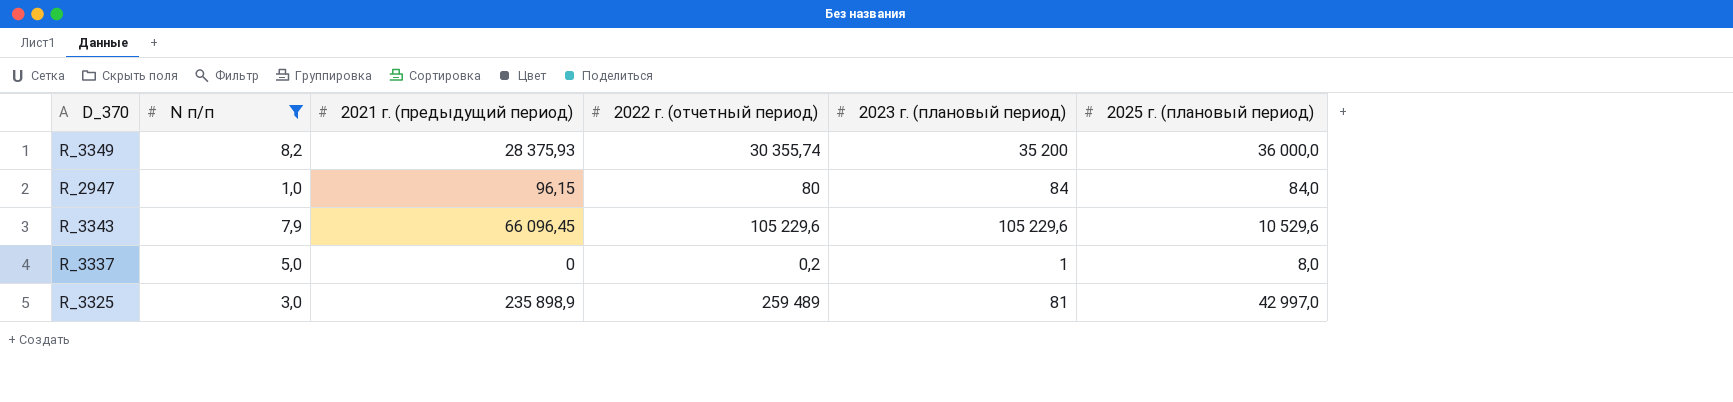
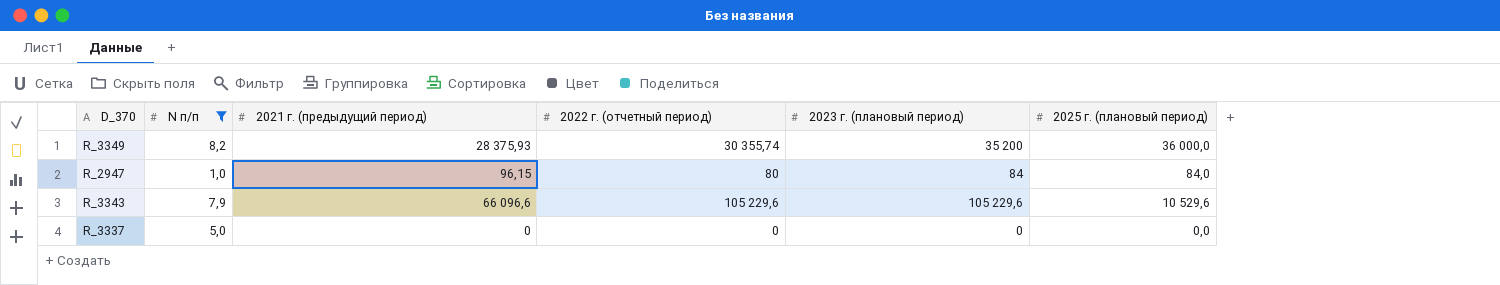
row R_3325: 3,0 | 235 898,9 | 259 489 | 81 | 42 997,0 -> none
R_3343 | 2021 г. (предыдущий период): 66 096,45 -> 66 096,6
R_3337 | 2022 г. (отчетный период): 0,2 -> 0
R_3337 | 2023 г. (плановый период): 1 -> 0
R_3337 | 2025 г. (плановый период): 8,0 -> 0,0

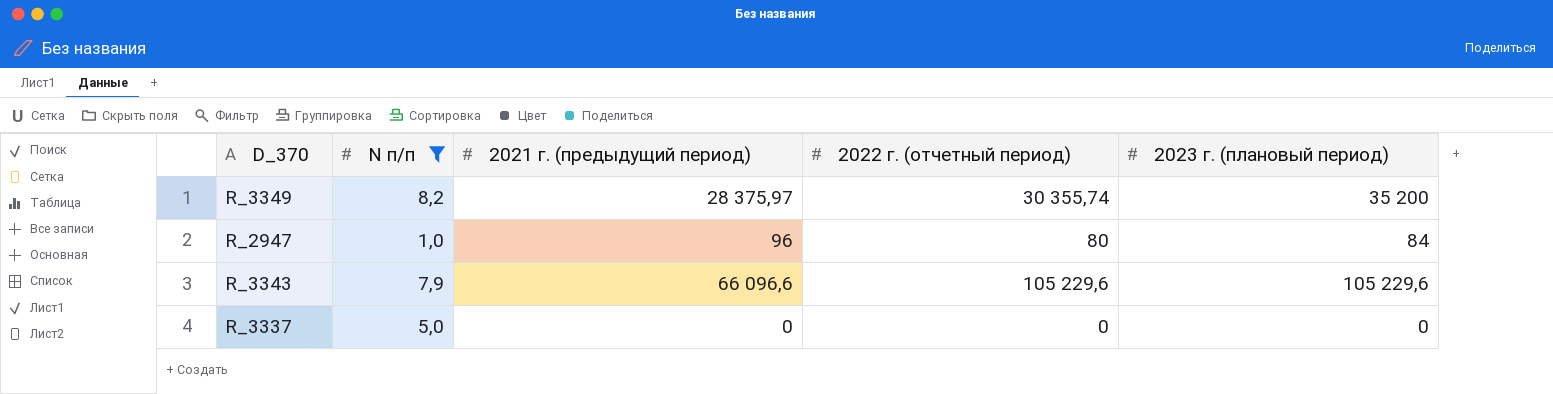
column 2025 г. (плановый период) | position: 6 -> none
R_3349 | 2021 г. (предыдущий период): 28 375,93 -> 28 375,97
R_2947 | 2021 г. (предыдущий период): 96,15 -> 96

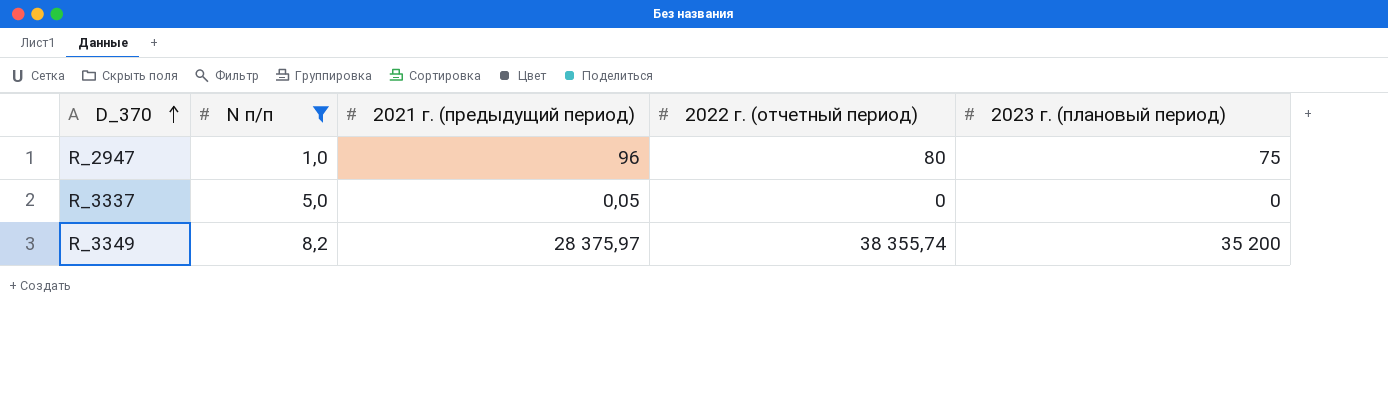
row order: none -> D_370 ascending
row R_3343: 7,9 | 66 096,6 | 105 229,6 | 105 229,6 -> none
R_2947 | 2023 г. (плановый период): 84 -> 75
R_3337 | 2021 г. (предыдущий период): 0 -> 0,05
R_3349 | 2022 г. (отчетный период): 30 355,74 -> 38 355,74

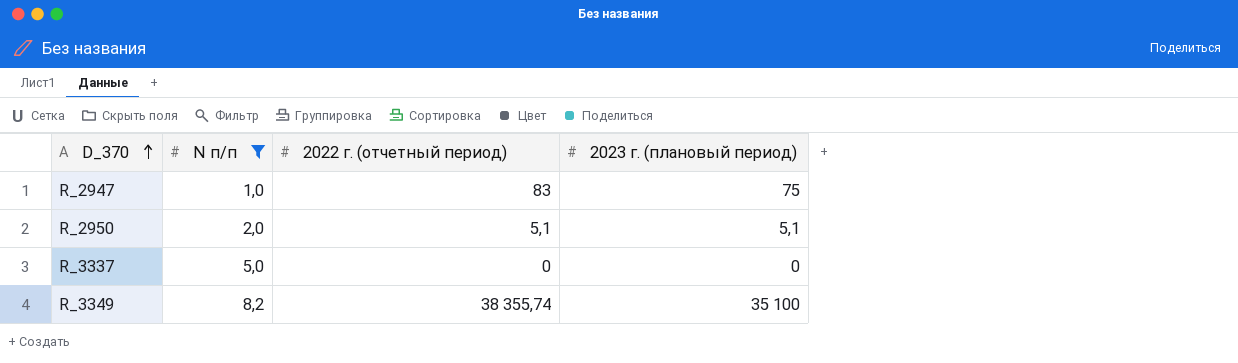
column 2021 г. (предыдущий период) | position: 3 -> none
R_2947 | 2022 г. (отчетный период): 80 -> 83
row R_2950: none -> 2,0 | 5,1 | 5,1
R_3349 | 2023 г. (плановый период): 35 200 -> 35 100

